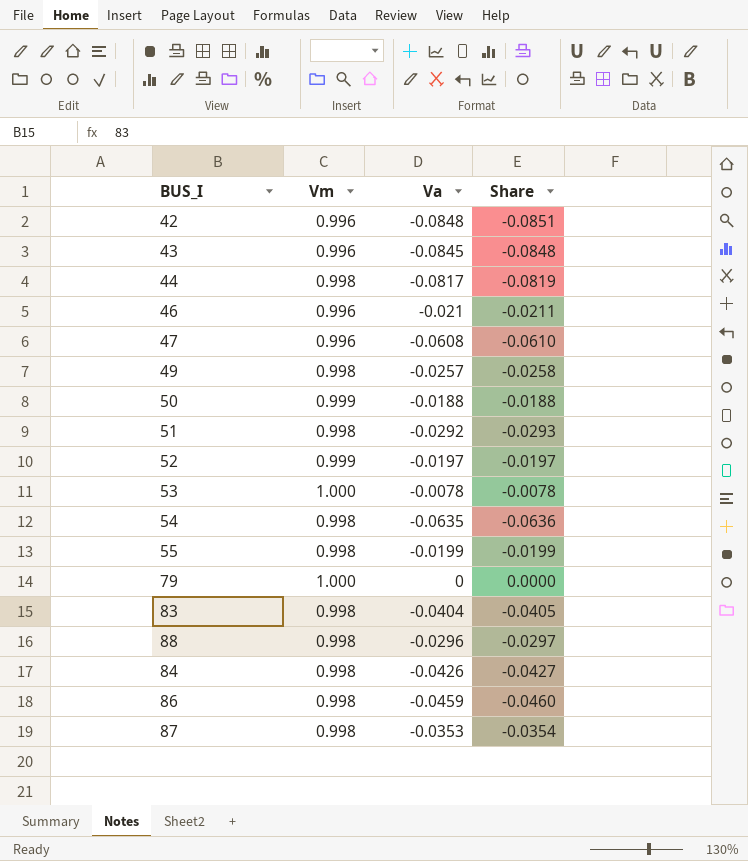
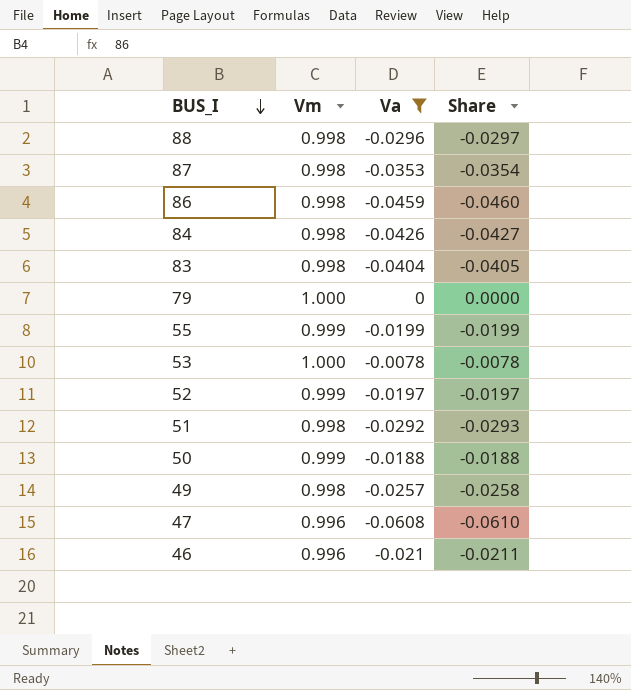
filter: none -> Va >= -0.0608
row order: none -> BUS_I descending
55 | Vm: 0.998 -> 0.999

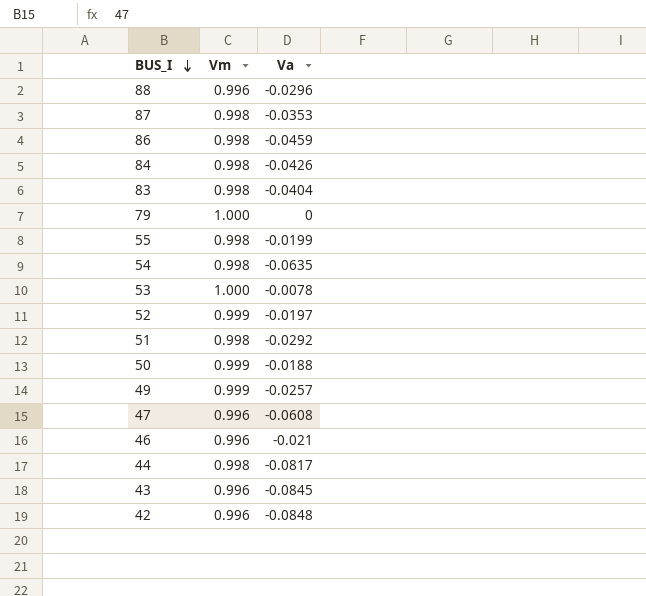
filter: Va >= -0.0608 -> none
column Share | formula: [Va] / [Vm] -> none
88 | Vm: 0.998 -> 0.996
55 | Vm: 0.999 -> 0.998
49 | Vm: 0.998 -> 0.999

